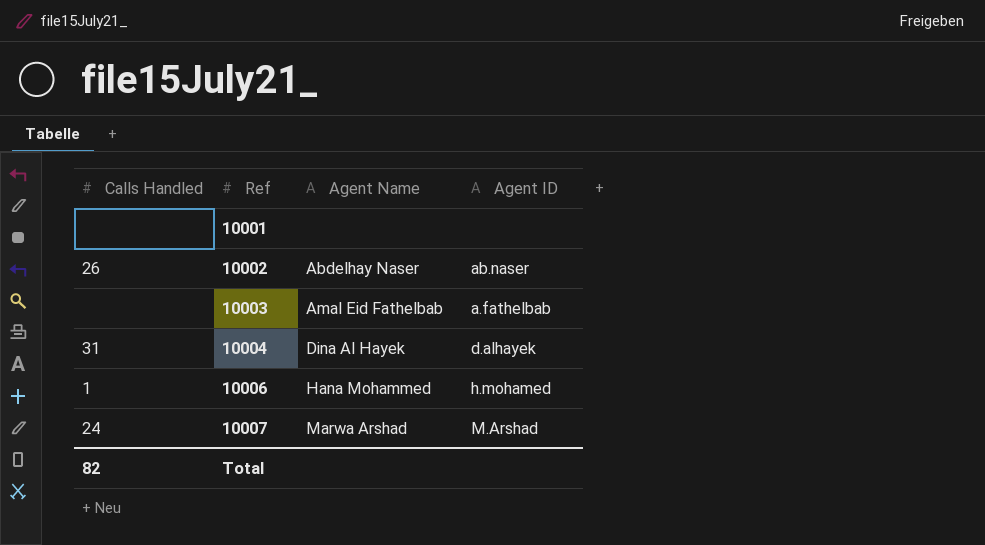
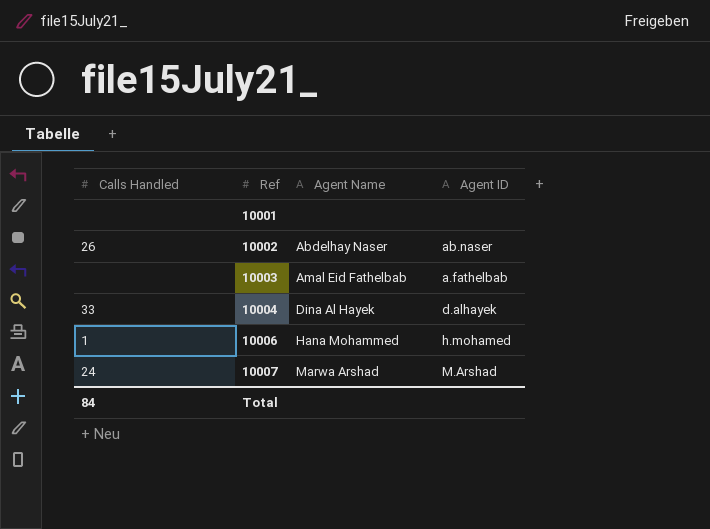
10004 | Calls Handled: 31 -> 33
Total | Calls Handled: 82 -> 84

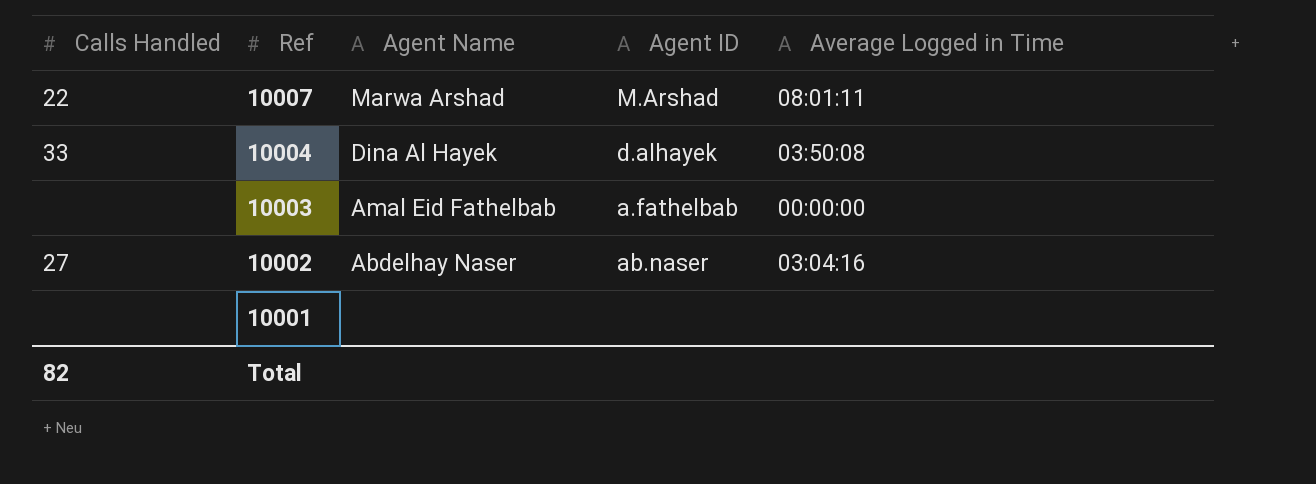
row order: Ref ascending -> Ref descending
column Average Logged in Time | position: none -> 5
row 10006: 1 | Hana Mohammed | h.mohamed -> none
10007 | Calls Handled: 24 -> 22
10002 | Calls Handled: 26 -> 27
Total | Calls Handled: 84 -> 82

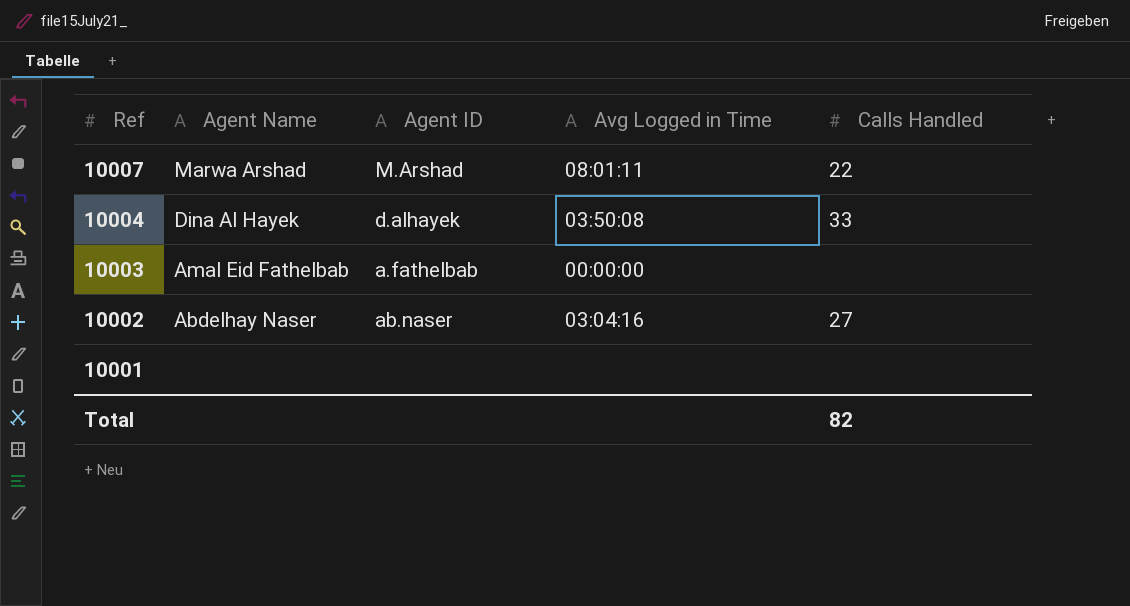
column name: Average Logged in Time -> Avg Logged in Time
column Calls Handled | position: 1 -> 5

